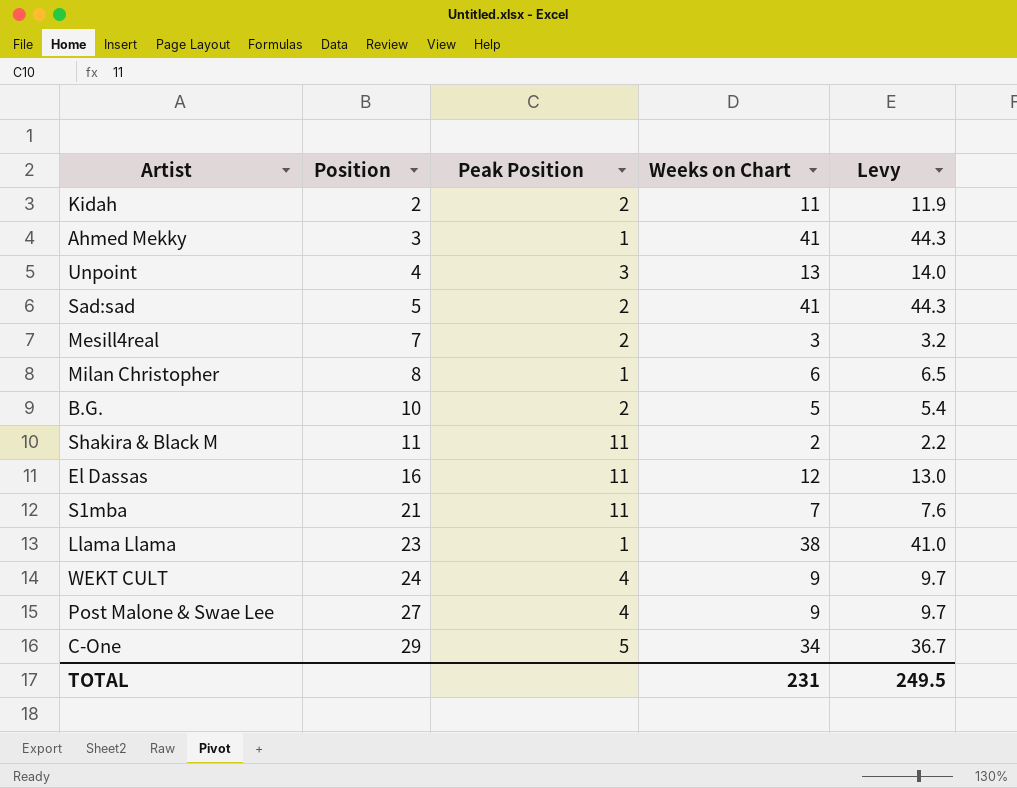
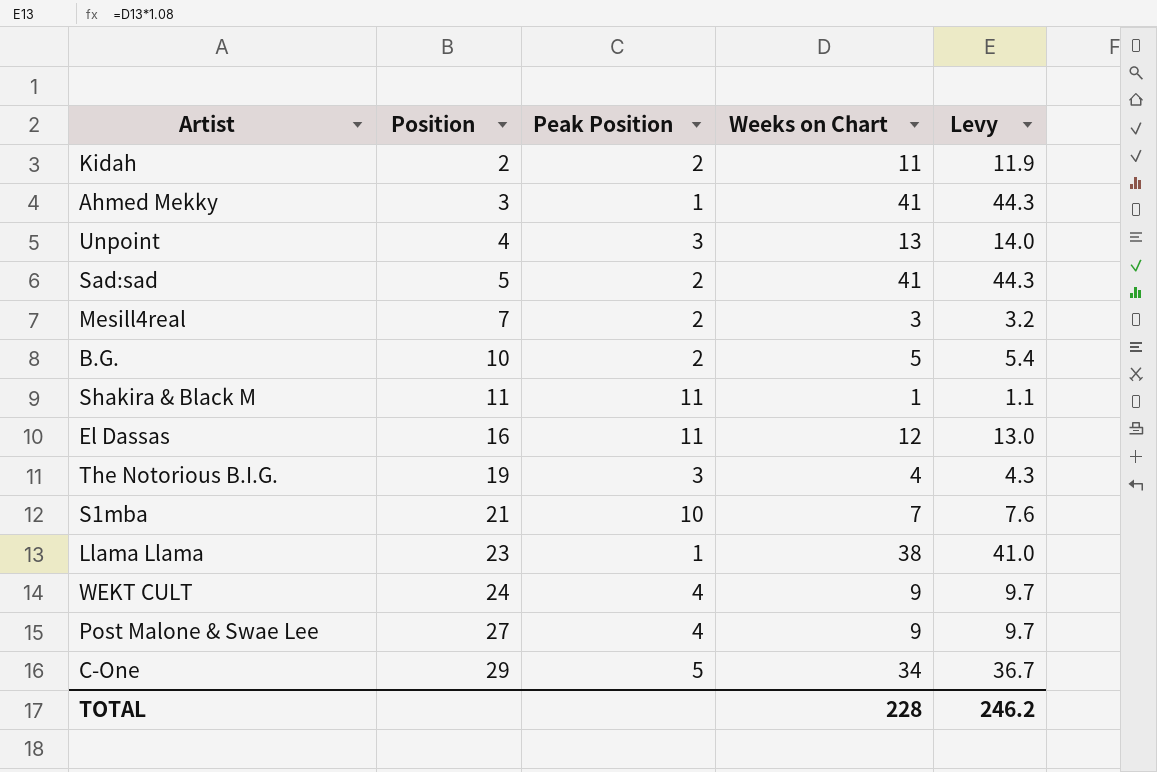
row Milan Christopher: 8 | 1 | 6 | 6.5 -> none
Shakira & Black M | Weeks on Chart: 2 -> 1
Shakira & Black M | Levy: 2.2 -> 1.1
row The Notorious B.I.G.: none -> 19 | 3 | 4 | 4.3
S1mba | Peak Position: 11 -> 10
TOTAL | Weeks on Chart: 231 -> 228
TOTAL | Levy: 249.5 -> 246.2

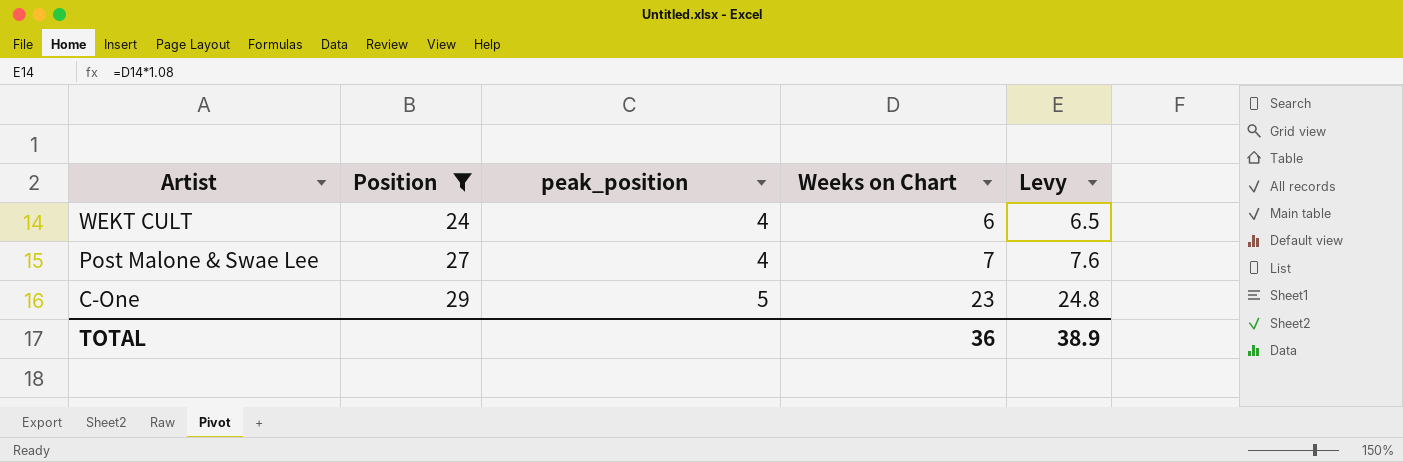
filter: none -> Position >= 24
column name: Peak Position -> peak_position
WEKT CULT | Weeks on Chart: 9 -> 6
WEKT CULT | Levy: 9.7 -> 6.5
Post Malone & Swae Lee | Weeks on Chart: 9 -> 7
Post Malone & Swae Lee | Levy: 9.7 -> 7.6
C-One | Weeks on Chart: 34 -> 23
C-One | Levy: 36.7 -> 24.8
TOTAL | Weeks on Chart: 228 -> 36
TOTAL | Levy: 246.2 -> 38.9

